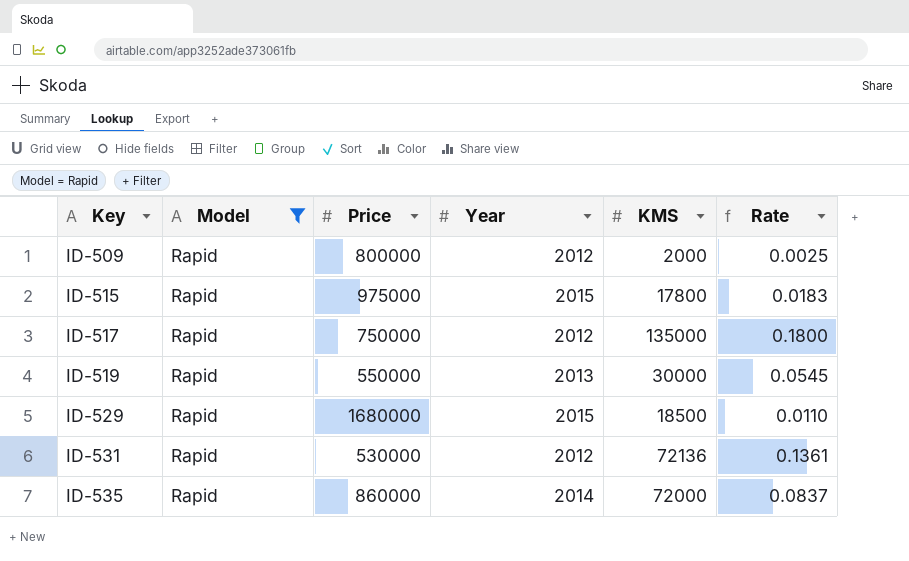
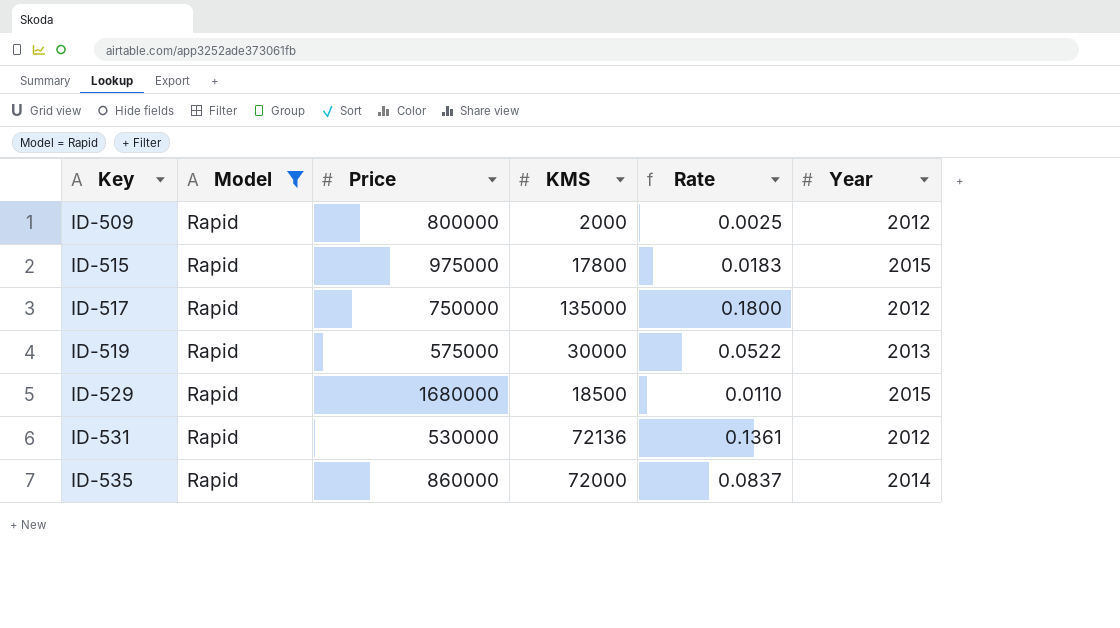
column Year | position: 4 -> 6
ID-519 | Price: 550000 -> 575000
ID-519 | Rate: 0.0545 -> 0.0522

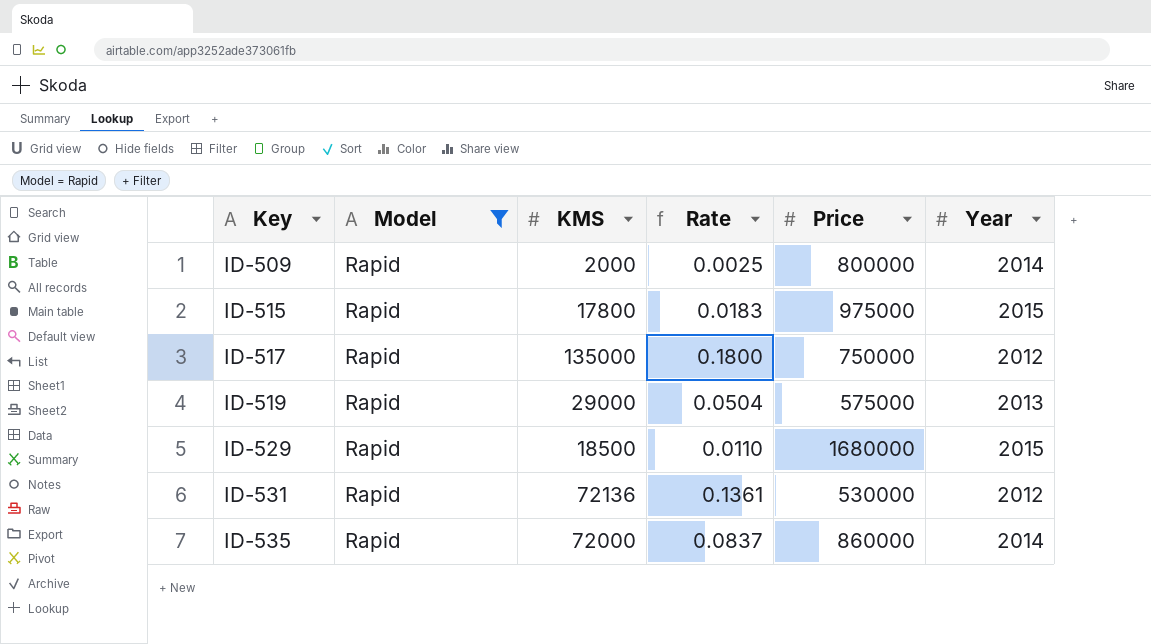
column Price | position: 3 -> 5
ID-509 | Year: 2012 -> 2014
ID-519 | KMS: 30000 -> 29000
ID-519 | Rate: 0.0522 -> 0.0504

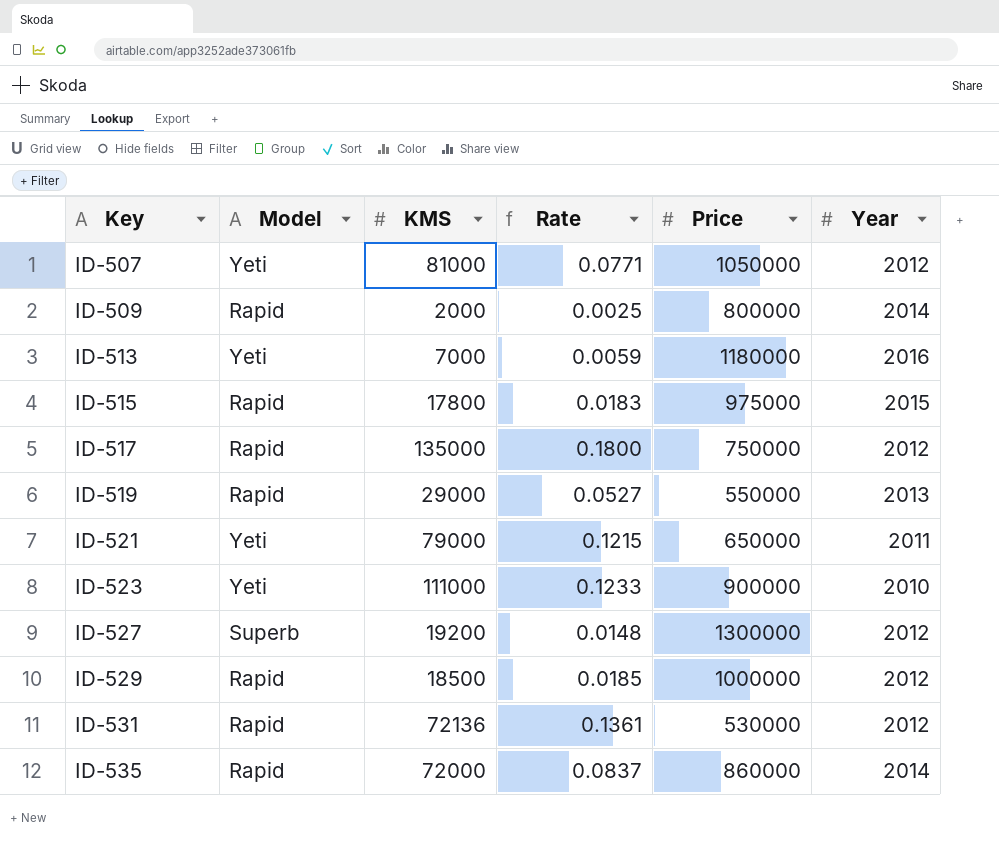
filter: Model = Rapid -> none
ID-519 | Rate: 0.0504 -> 0.0527
ID-519 | Price: 575000 -> 550000
ID-529 | Rate: 0.0110 -> 0.0185
ID-529 | Price: 1680000 -> 1000000
ID-529 | Year: 2015 -> 2012

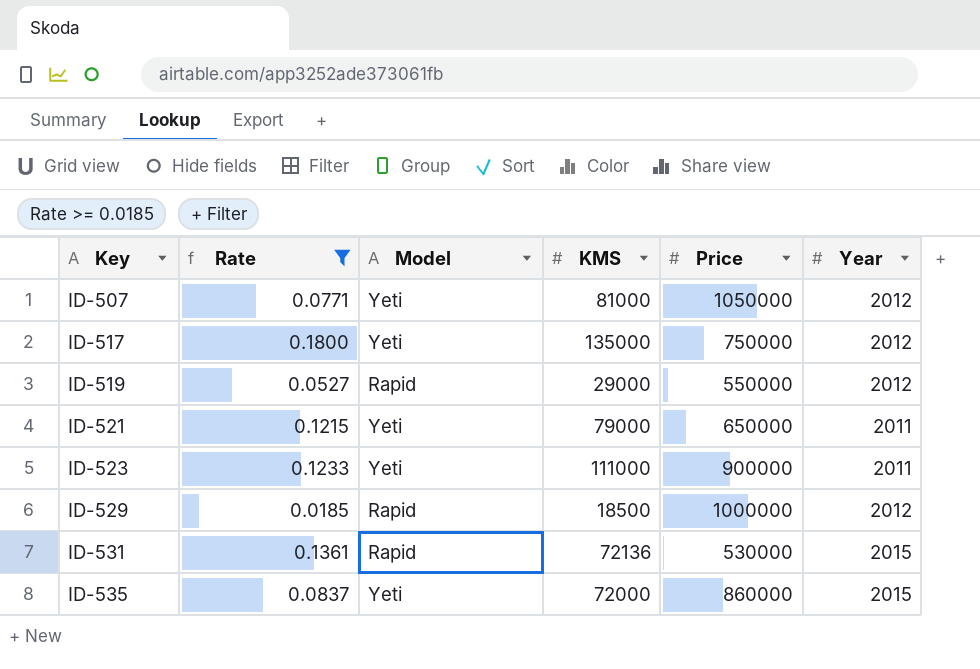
filter: none -> Rate >= 0.0185
column Rate | position: 4 -> 2
ID-517 | Model: Rapid -> Yeti
ID-519 | Year: 2013 -> 2012
ID-523 | Year: 2010 -> 2011
ID-531 | Year: 2012 -> 2015
ID-535 | Model: Rapid -> Yeti
ID-535 | Year: 2014 -> 2015

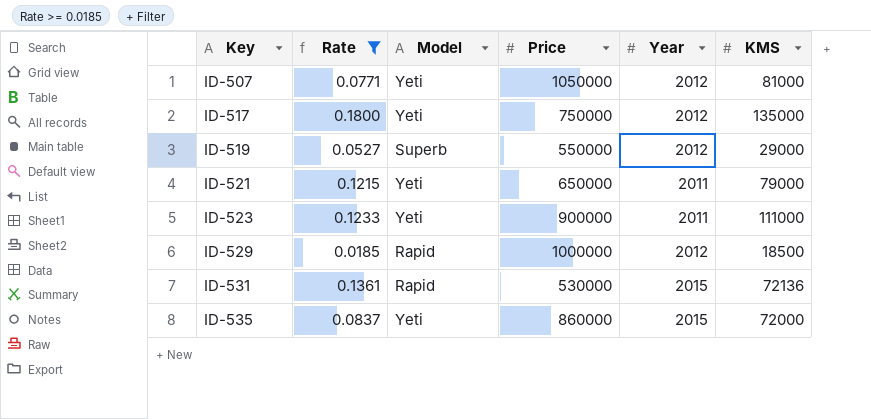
column KMS | position: 4 -> 6
ID-519 | Model: Rapid -> Superb

